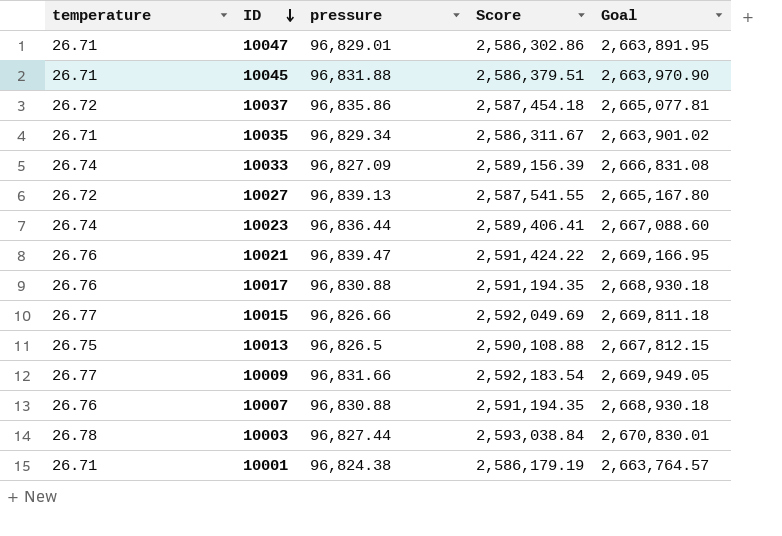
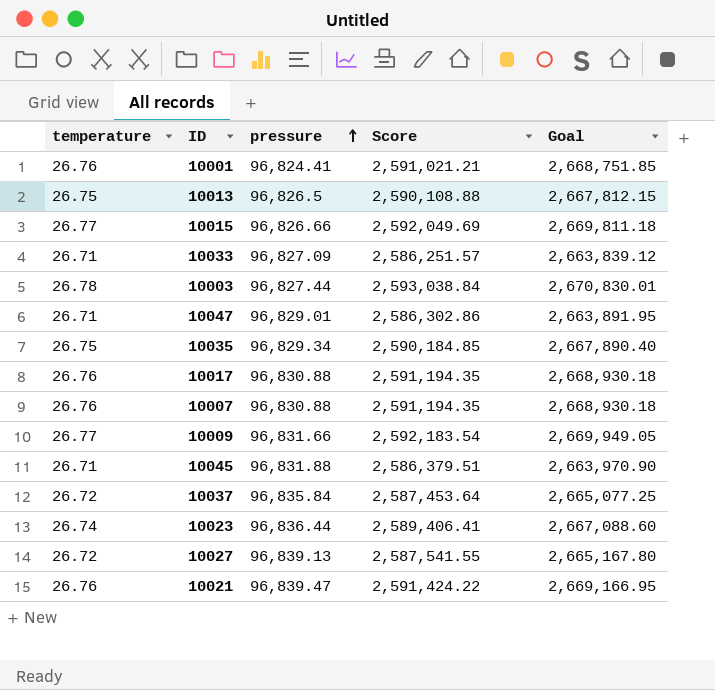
row order: ID descending -> pressure ascending
10001 | temperature: 26.71 -> 26.76
10001 | pressure: 96,824.38 -> 96,824.41
10001 | Score: 2,586,179.19 -> 2,591,021.21
10001 | Goal: 2,663,764.57 -> 2,668,751.85
10033 | temperature: 26.74 -> 26.71
10033 | Score: 2,589,156.39 -> 2,586,251.57
10033 | Goal: 2,666,831.08 -> 2,663,839.12
10035 | temperature: 26.71 -> 26.75
10035 | Score: 2,586,311.67 -> 2,590,184.85
10035 | Goal: 2,663,901.02 -> 2,667,890.40
10037 | pressure: 96,835.86 -> 96,835.84
10037 | Score: 2,587,454.18 -> 2,587,453.64
10037 | Goal: 2,665,077.81 -> 2,665,077.25

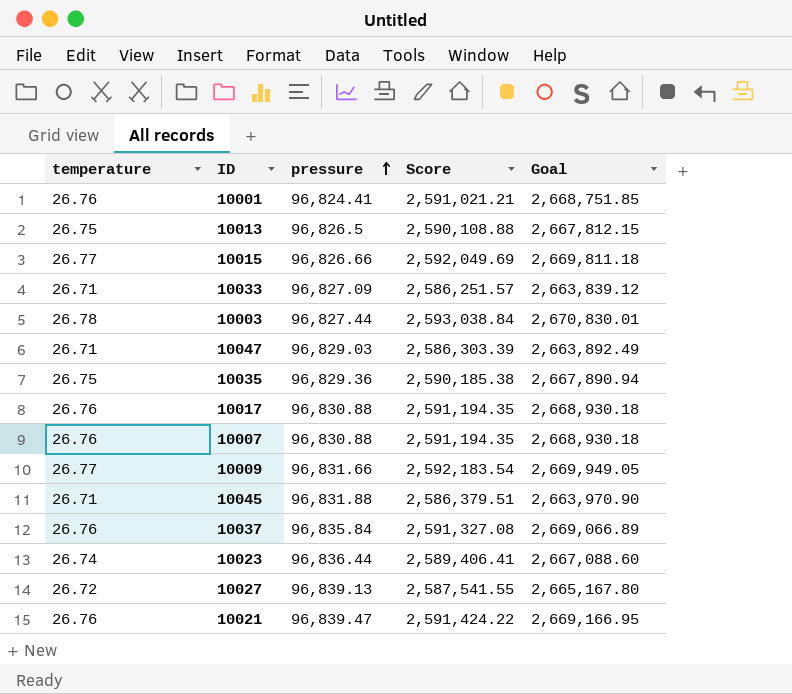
10047 | pressure: 96,829.01 -> 96,829.03
10047 | Score: 2,586,302.86 -> 2,586,303.39
10047 | Goal: 2,663,891.95 -> 2,663,892.49
10035 | pressure: 96,829.34 -> 96,829.36
10035 | Score: 2,590,184.85 -> 2,590,185.38
10035 | Goal: 2,667,890.40 -> 2,667,890.94
10037 | temperature: 26.72 -> 26.76
10037 | Score: 2,587,453.64 -> 2,591,327.08
10037 | Goal: 2,665,077.25 -> 2,669,066.89

